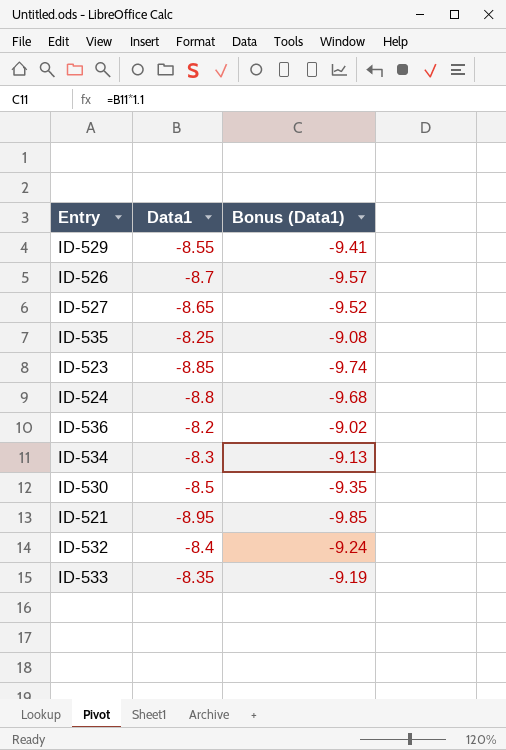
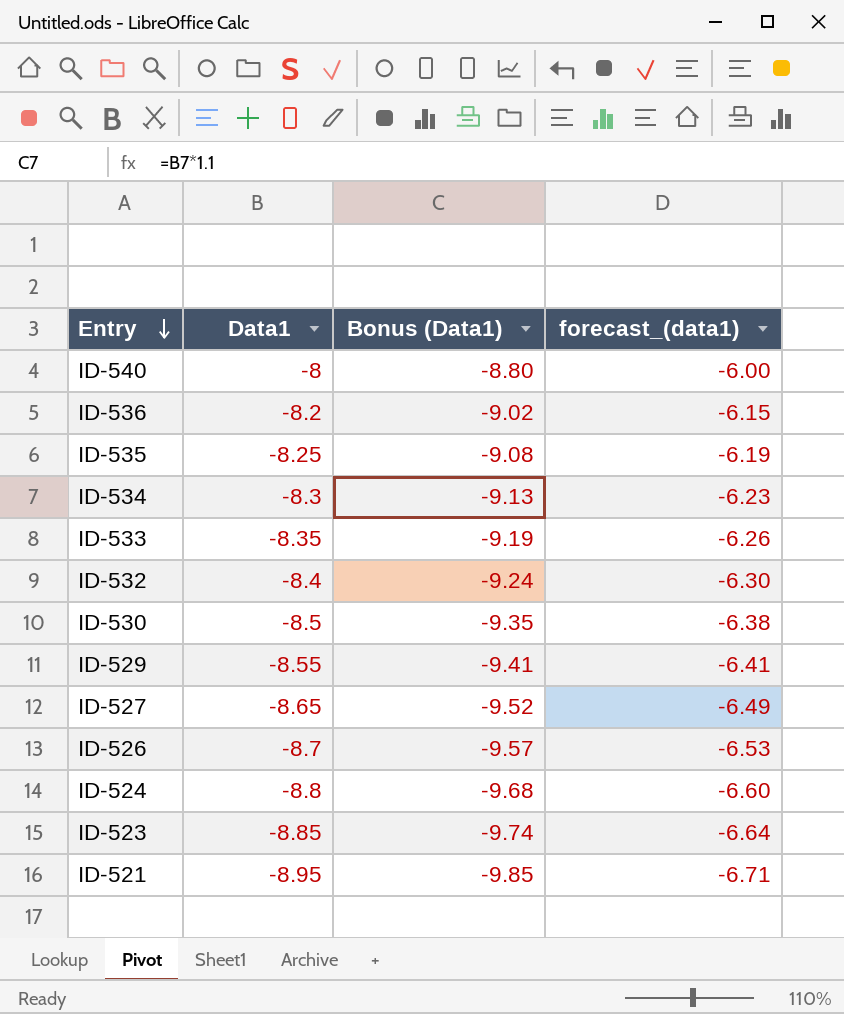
row order: none -> Entry descending
column forecast_(data1) | formula: none -> [Data1] * 0.75
row ID-540: none -> -8 | -8.80 | -6.00

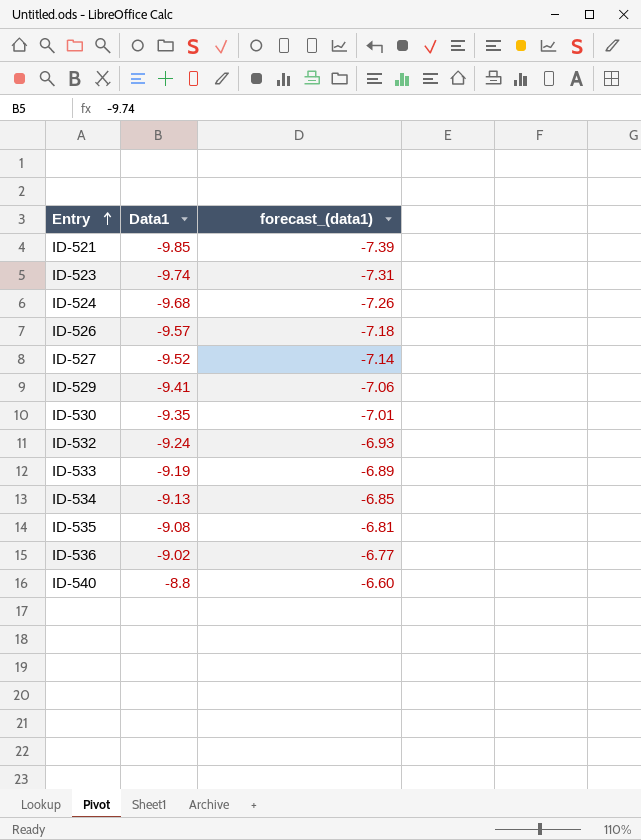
row order: Entry descending -> Entry ascending
column Bonus (Data1) | formula: [Data1] * 1.1 -> none
ID-521 | Data1: -8.95 -> -9.85
ID-521 | forecast_(data1): -6.71 -> -7.39
ID-523 | Data1: -8.85 -> -9.74
ID-523 | forecast_(data1): -6.64 -> -7.31
ID-524 | Data1: -8.8 -> -9.68
ID-524 | forecast_(data1): -6.60 -> -7.26
ID-526 | Data1: -8.7 -> -9.57
ID-526 | forecast_(data1): -6.53 -> -7.18
ID-527 | Data1: -8.65 -> -9.52
ID-527 | forecast_(data1): -6.49 -> -7.14
ID-529 | Data1: -8.55 -> -9.41
ID-529 | forecast_(data1): -6.41 -> -7.06
ID-530 | Data1: -8.5 -> -9.35
ID-530 | forecast_(data1): -6.38 -> -7.01
ID-532 | Data1: -8.4 -> -9.24
ID-532 | forecast_(data1): -6.30 -> -6.93
ID-533 | Data1: -8.35 -> -9.19
ID-533 | forecast_(data1): -6.26 -> -6.89
ID-534 | Data1: -8.3 -> -9.13
ID-534 | forecast_(data1): -6.23 -> -6.85
ID-535 | Data1: -8.25 -> -9.08
ID-535 | forecast_(data1): -6.19 -> -6.81
ID-536 | Data1: -8.2 -> -9.02
ID-536 | forecast_(data1): -6.15 -> -6.77
ID-540 | Data1: -8 -> -8.8
ID-540 | forecast_(data1): -6.00 -> -6.60

